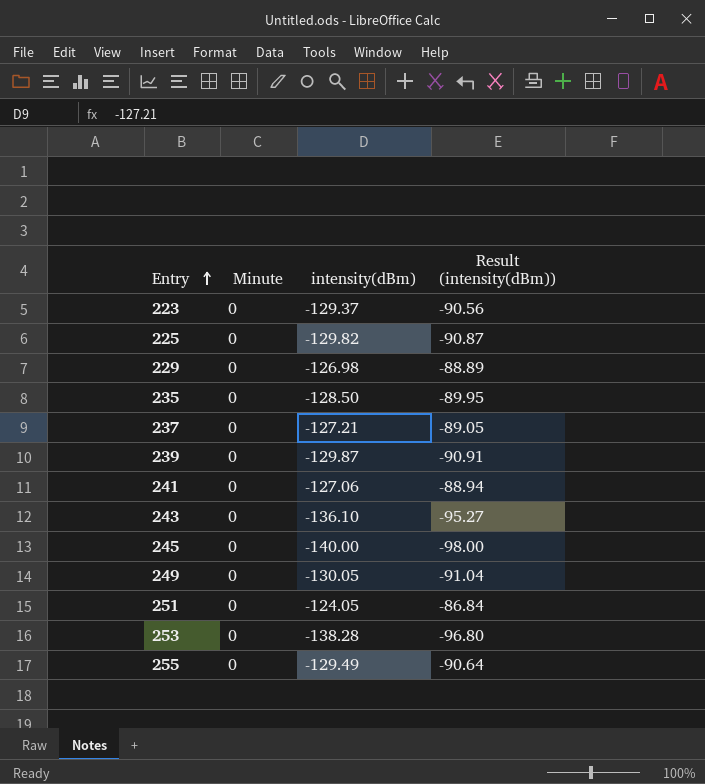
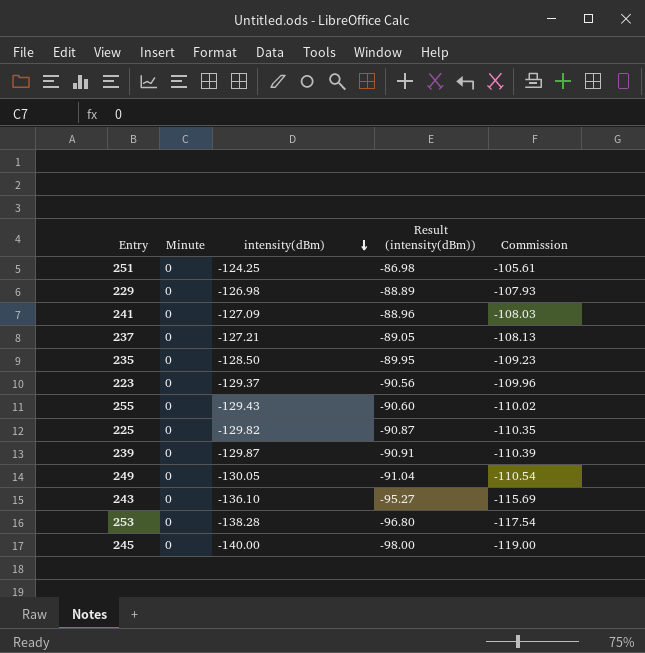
row order: Entry ascending -> intensity(dBm) descending
column Commission | formula: none -> [intensity(dBm)] * 0.85
251 | intensity(dBm): -124.05 -> -124.25
251 | Result (intensity(dBm)): -86.84 -> -86.98
241 | intensity(dBm): -127.06 -> -127.09
241 | Result (intensity(dBm)): -88.94 -> -88.96
255 | intensity(dBm): -129.49 -> -129.43
255 | Result (intensity(dBm)): -90.64 -> -90.60

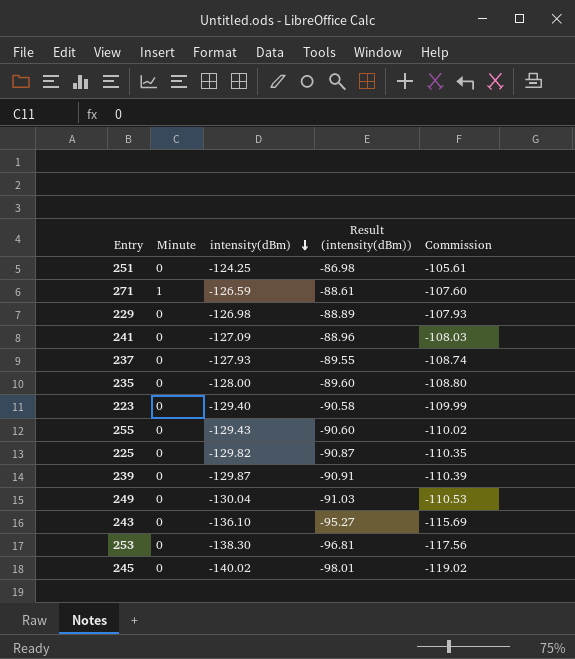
row 271: none -> 1 | -126.59 | -88.61 | -107.60
237 | intensity(dBm): -127.21 -> -127.93
237 | Result (intensity(dBm)): -89.05 -> -89.55
237 | Commission: -108.13 -> -108.74
235 | intensity(dBm): -128.50 -> -128.00
235 | Result (intensity(dBm)): -89.95 -> -89.60
235 | Commission: -109.23 -> -108.80
223 | intensity(dBm): -129.37 -> -129.40
223 | Result (intensity(dBm)): -90.56 -> -90.58
223 | Commission: -109.96 -> -109.99
249 | intensity(dBm): -130.05 -> -130.04
249 | Result (intensity(dBm)): -91.04 -> -91.03
249 | Commission: -110.54 -> -110.53
253 | intensity(dBm): -138.28 -> -138.30
253 | Result (intensity(dBm)): -96.80 -> -96.81
253 | Commission: -117.54 -> -117.56
245 | intensity(dBm): -140.00 -> -140.02
245 | Result (intensity(dBm)): -98.00 -> -98.01
245 | Commission: -119.00 -> -119.02

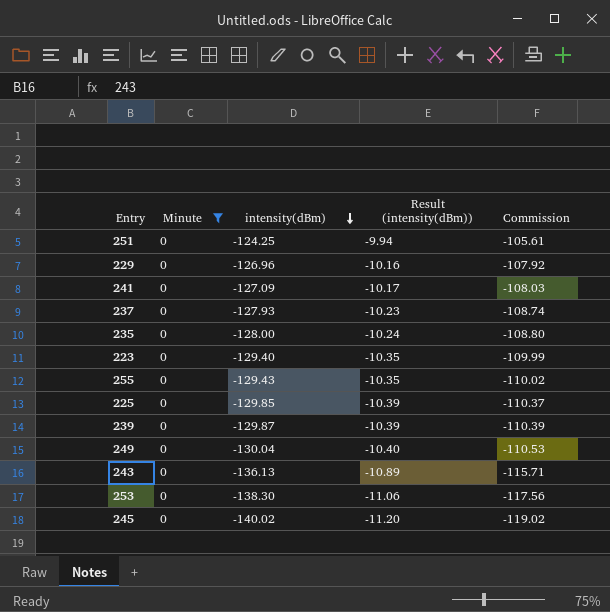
filter: none -> Minute = 0
column Result (intensity(dBm)) | formula: [intensity(dBm)] * 0.7 -> [intensity(dBm)] * 0.08
229 | intensity(dBm): -126.98 -> -126.96
229 | Commission: -107.93 -> -107.92
225 | intensity(dBm): -129.82 -> -129.85
225 | Commission: -110.35 -> -110.37
243 | intensity(dBm): -136.10 -> -136.13
243 | Commission: -115.69 -> -115.71

